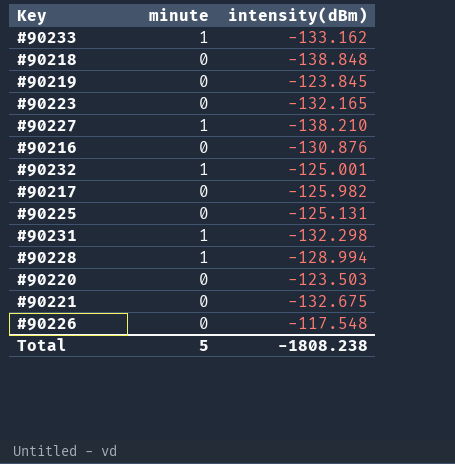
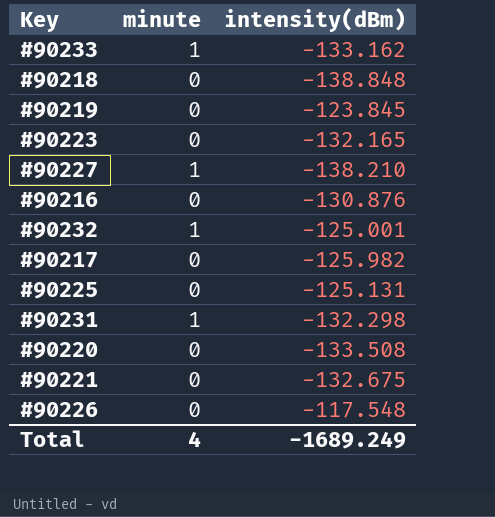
row #90228: 1 | -128.994 -> none
#90220 | intensity(dBm): -123.503 -> -133.508
Total | minute: 5 -> 4
Total | intensity(dBm): -1808.238 -> -1689.249

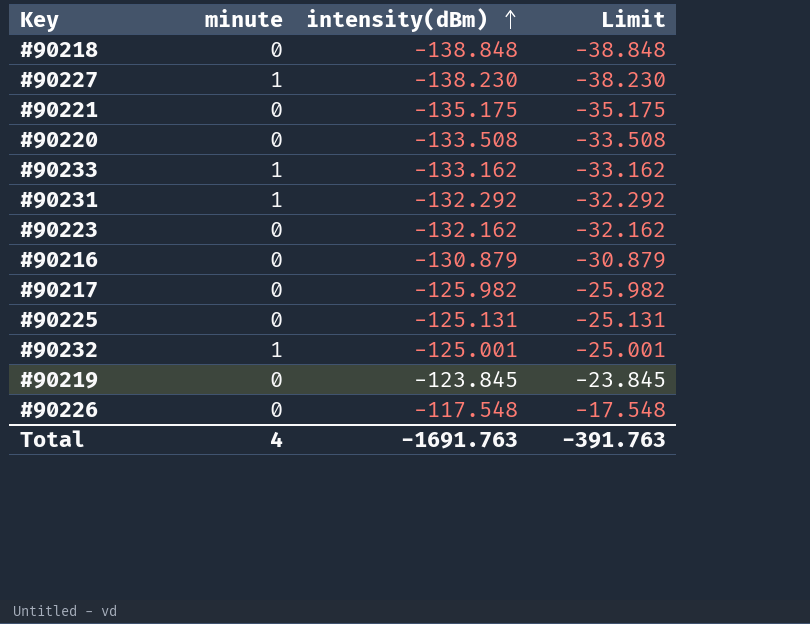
row order: none -> intensity(dBm) ascending
column Limit | formula: none -> [intensity(dBm)] + 100
#90227 | intensity(dBm): -138.210 -> -138.230
#90221 | intensity(dBm): -132.675 -> -135.175
#90231 | intensity(dBm): -132.298 -> -132.292
#90223 | intensity(dBm): -132.165 -> -132.162
#90216 | intensity(dBm): -130.876 -> -130.879
Total | intensity(dBm): -1689.249 -> -1691.763

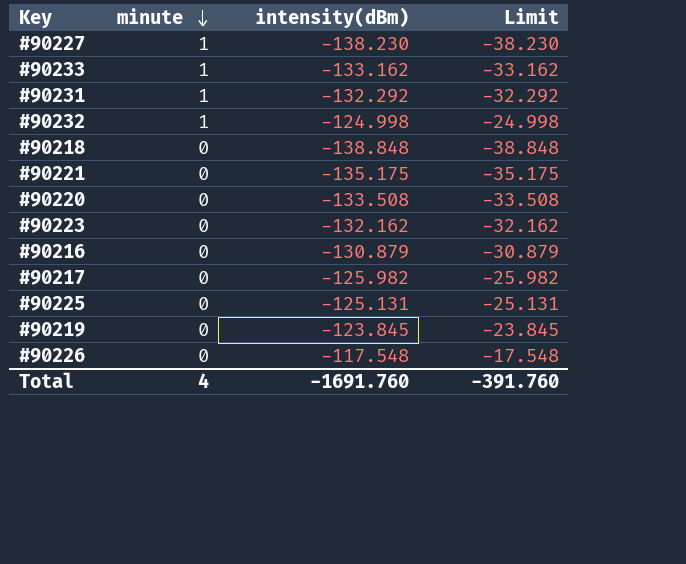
row order: intensity(dBm) ascending -> minute descending
#90232 | intensity(dBm): -125.001 -> -124.998
#90232 | Limit: -25.001 -> -24.998
Total | intensity(dBm): -1691.763 -> -1691.760
Total | Limit: -391.763 -> -391.760

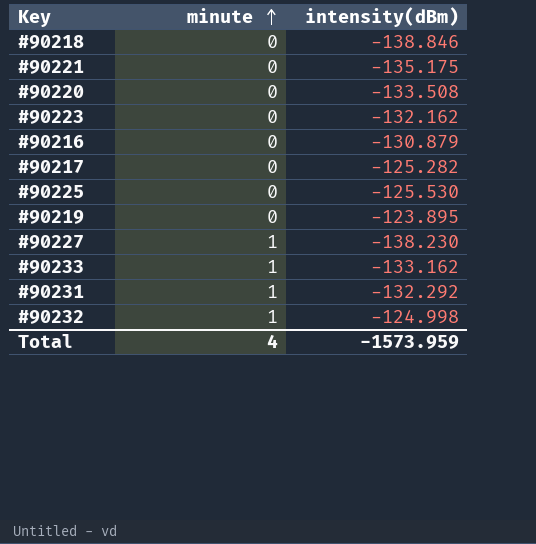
row order: minute descending -> minute ascending
column Limit | formula: [intensity(dBm)] + 100 -> none
row #90226: 0 | -117.548 | -17.548 -> none
#90218 | intensity(dBm): -138.848 -> -138.846
#90217 | intensity(dBm): -125.982 -> -125.282
#90225 | intensity(dBm): -125.131 -> -125.530
#90219 | intensity(dBm): -123.845 -> -123.895
Total | intensity(dBm): -1691.760 -> -1573.959

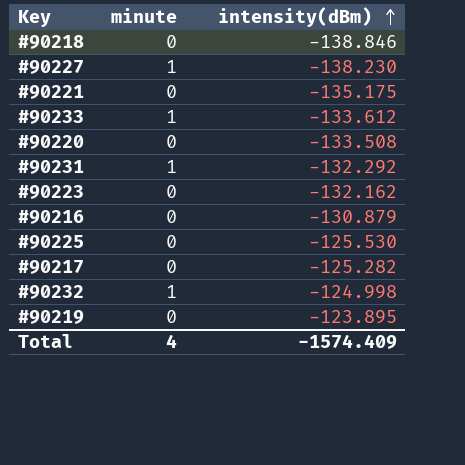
row order: minute ascending -> intensity(dBm) ascending
#90233 | intensity(dBm): -133.162 -> -133.612
Total | intensity(dBm): -1573.959 -> -1574.409

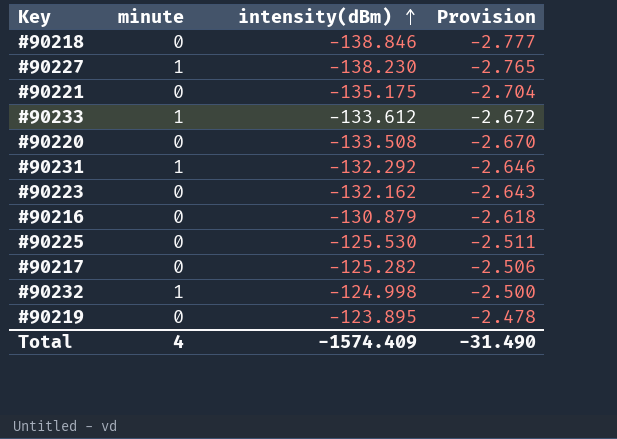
column Provision | formula: none -> [intensity(dBm)] * 0.02

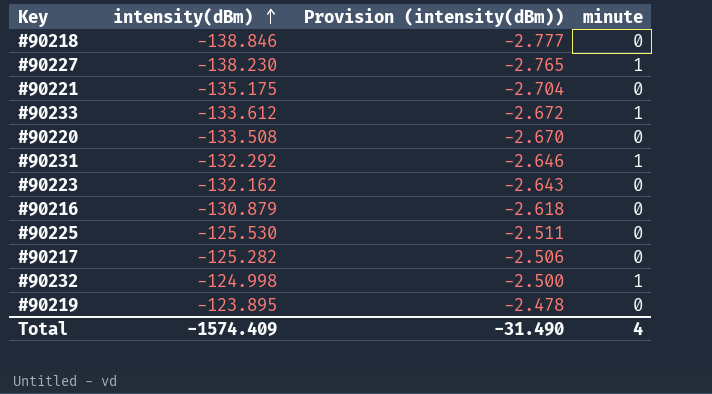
column name: Provision -> Provision (intensity(dBm))
column minute | position: 2 -> 4

